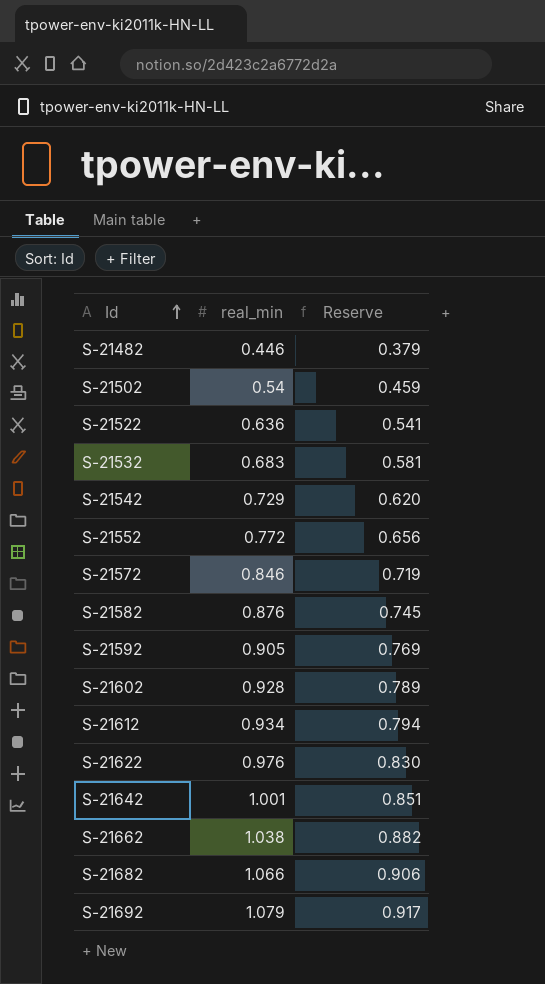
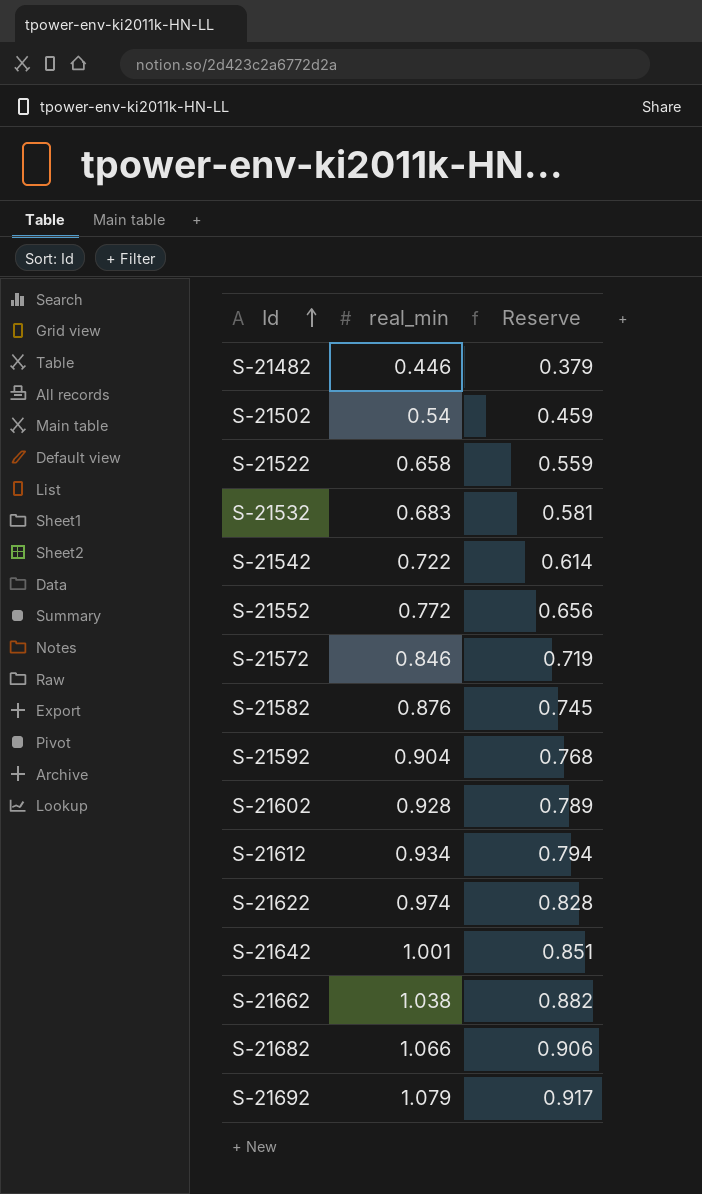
S-21522 | real_min: 0.636 -> 0.658
S-21522 | Reserve: 0.541 -> 0.559
S-21542 | real_min: 0.729 -> 0.722
S-21542 | Reserve: 0.620 -> 0.614
S-21592 | real_min: 0.905 -> 0.904
S-21592 | Reserve: 0.769 -> 0.768
S-21622 | real_min: 0.976 -> 0.974
S-21622 | Reserve: 0.830 -> 0.828

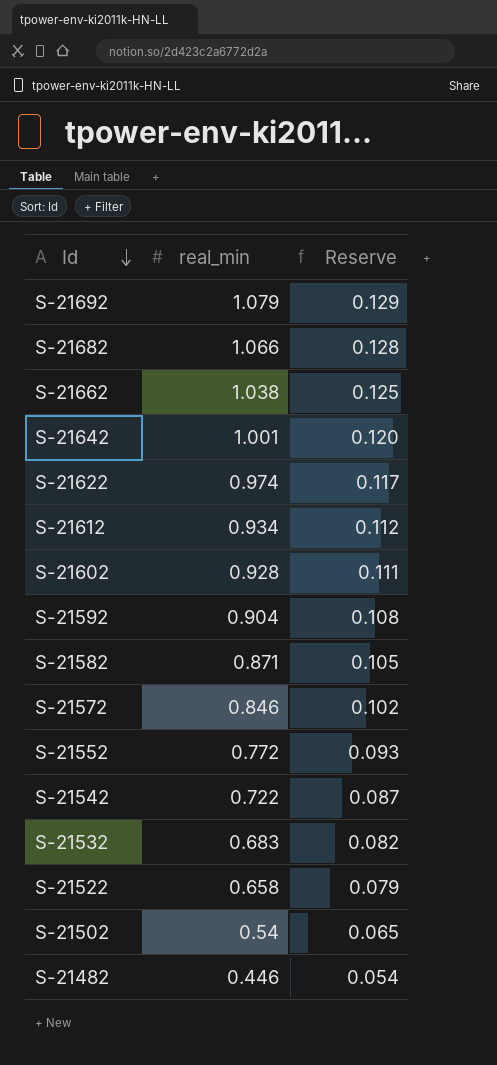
row order: Id ascending -> Id descending
column Reserve | formula: [real_min] * 0.85 -> [real_min] * 0.12
S-21582 | real_min: 0.876 -> 0.871

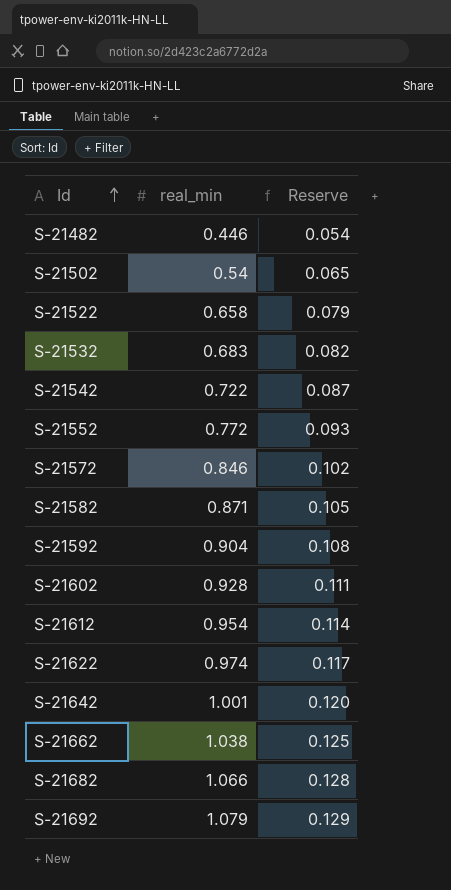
row order: Id descending -> Id ascending
S-21612 | real_min: 0.934 -> 0.954
S-21612 | Reserve: 0.112 -> 0.114

